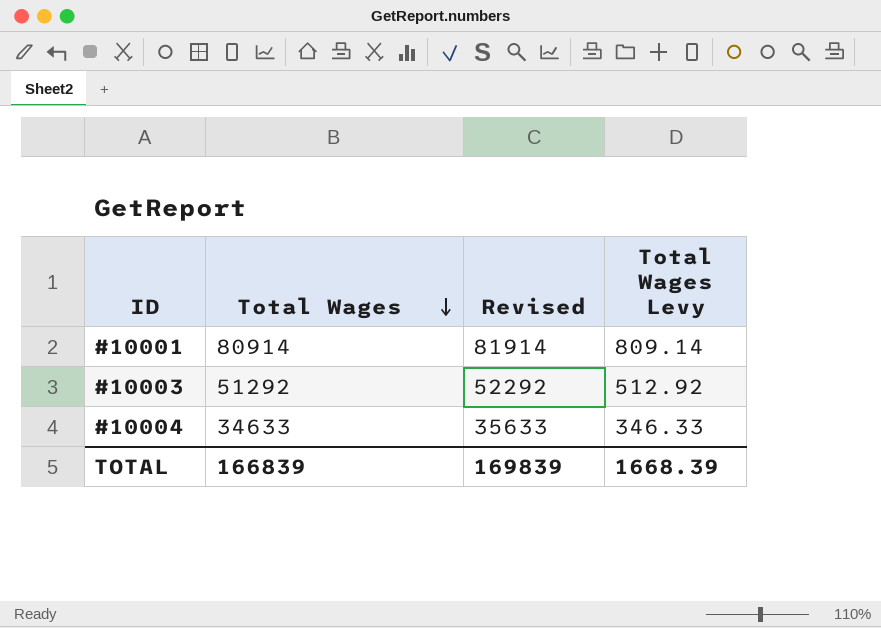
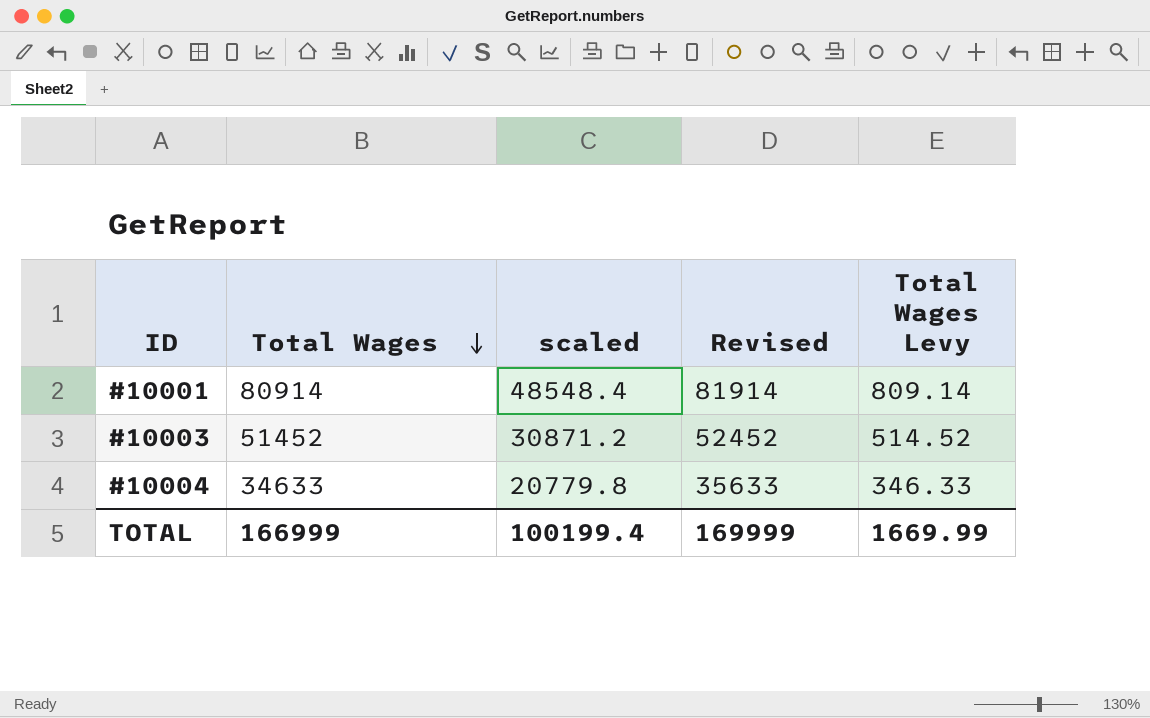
column scaled | formula: none -> [Total Wages] * 0.6
#10003 | Total Wages: 51292 -> 51452
#10003 | Revised: 52292 -> 52452
#10003 | Total Wages Levy: 512.92 -> 514.52
TOTAL | Total Wages: 166839 -> 166999
TOTAL | Revised: 169839 -> 169999
TOTAL | Total Wages Levy: 1668.39 -> 1669.99

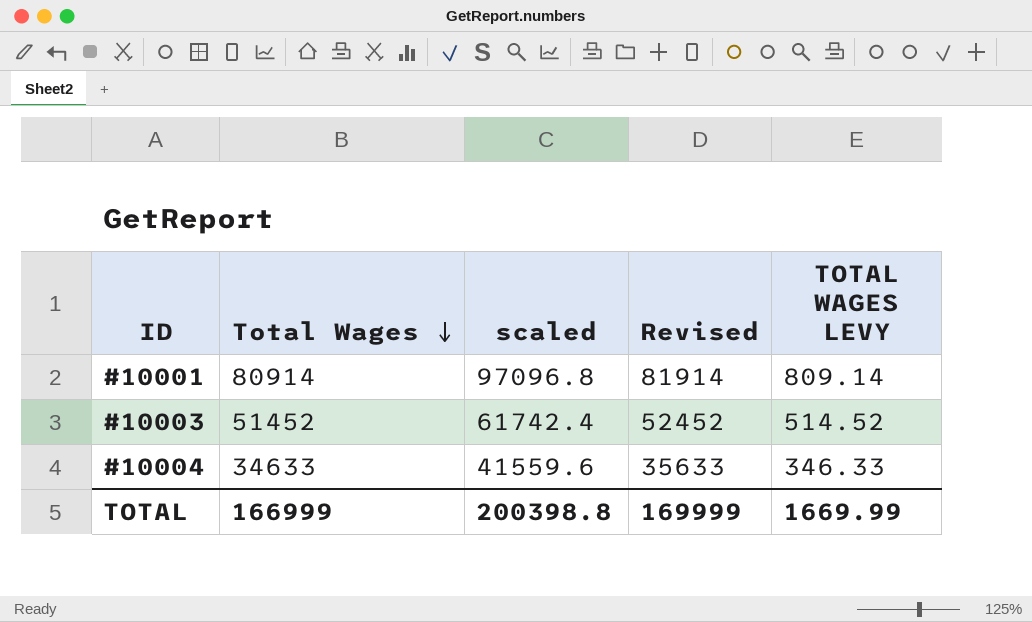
column scaled | formula: [Total Wages] * 0.6 -> [Total Wages] * 1.2
column name: Total Wages Levy -> TOTAL WAGES LEVY
TOTAL | scaled: 100199.4 -> 200398.8

